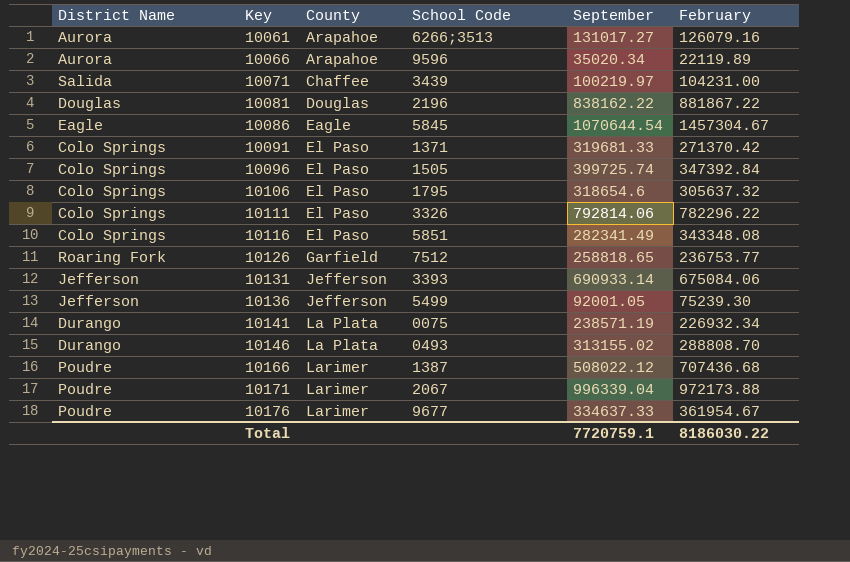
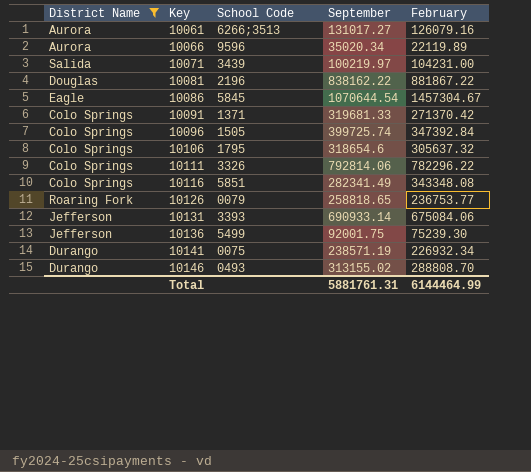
filter: none -> District Name != Poudre
column County | position: 3 -> none
10126 | School Code: 7512 -> 0079
10136 | September: 92001.05 -> 92001.75
Total | September: 7720759.1 -> 5881761.31
Total | February: 8186030.22 -> 6144464.99

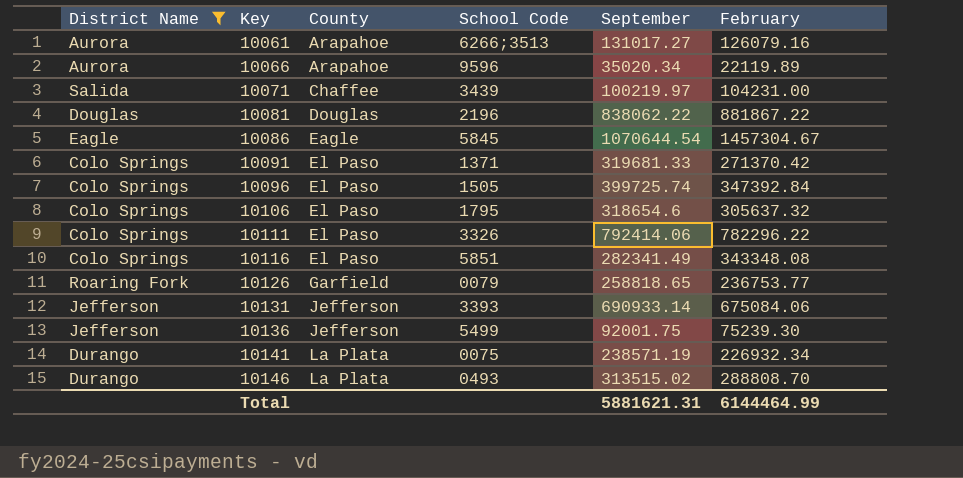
column County | position: none -> 3
10081 | September: 838162.22 -> 838062.22
10111 | September: 792814.06 -> 792414.06
10146 | September: 313155.02 -> 313515.02
Total | September: 5881761.31 -> 5881621.31

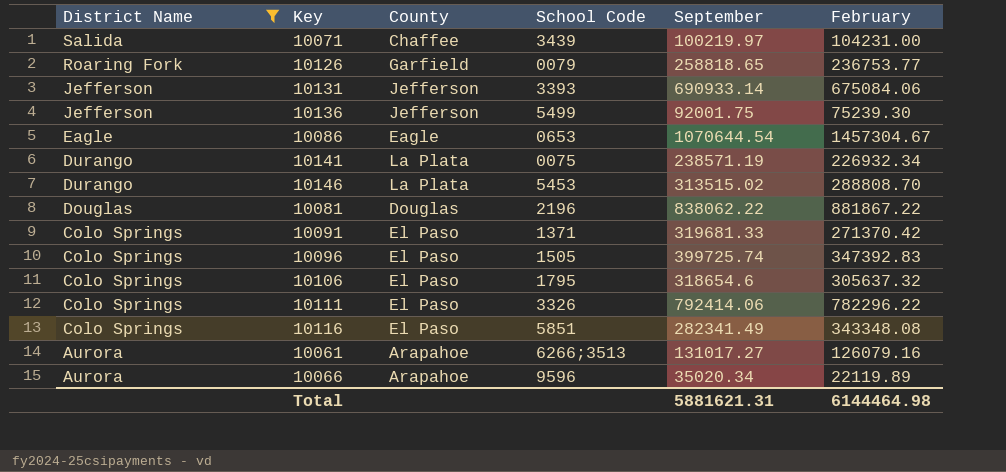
row order: Key ascending -> District Name descending
10086 | School Code: 5845 -> 0653
10146 | School Code: 0493 -> 5453
10096 | February: 347392.84 -> 347392.83
Total | February: 6144464.99 -> 6144464.98

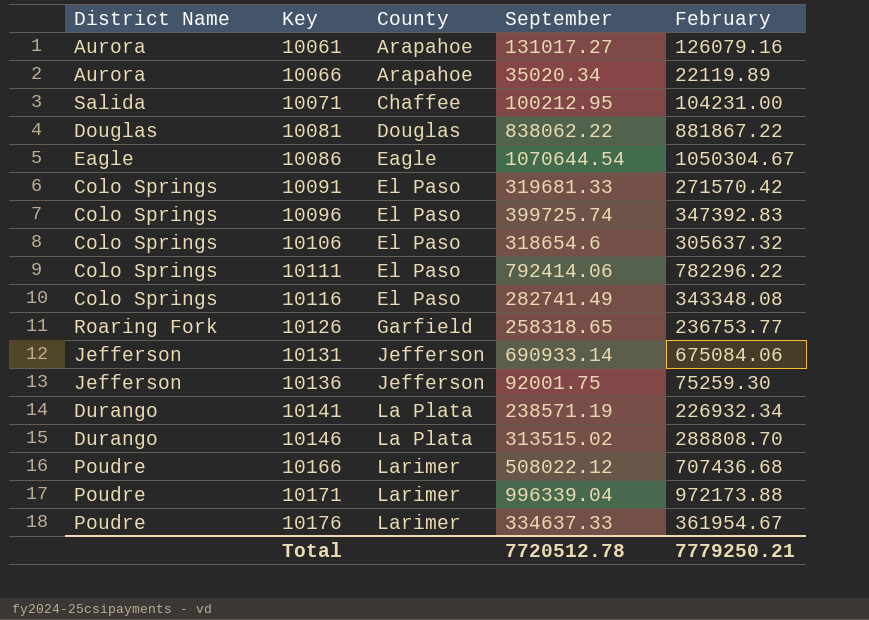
filter: District Name != Poudre -> none
row order: District Name descending -> Key ascending
column School Code | position: 4 -> none
10071 | September: 100219.97 -> 100212.95
10086 | February: 1457304.67 -> 1050304.67
10091 | February: 271370.42 -> 271570.42
10116 | September: 282341.49 -> 282741.49
10126 | September: 258818.65 -> 258318.65
10136 | February: 75239.30 -> 75259.30
Total | September: 5881621.31 -> 7720512.78
Total | February: 6144464.98 -> 7779250.21

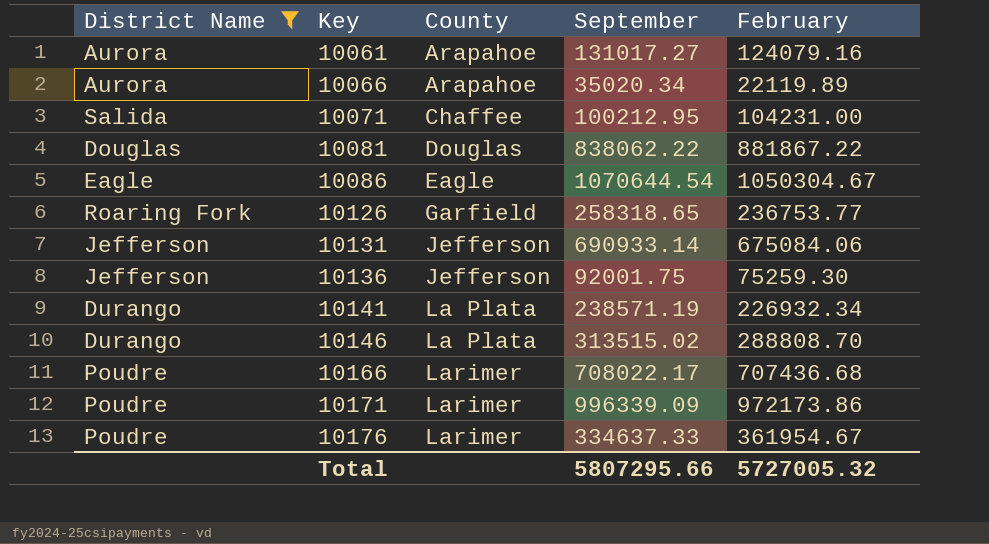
filter: none -> District Name != Colo Springs
10061 | February: 126079.16 -> 124079.16
10166 | September: 508022.12 -> 708022.17
10171 | September: 996339.04 -> 996339.09
10171 | February: 972173.88 -> 972173.86
Total | September: 7720512.78 -> 5807295.66
Total | February: 7779250.21 -> 5727005.32

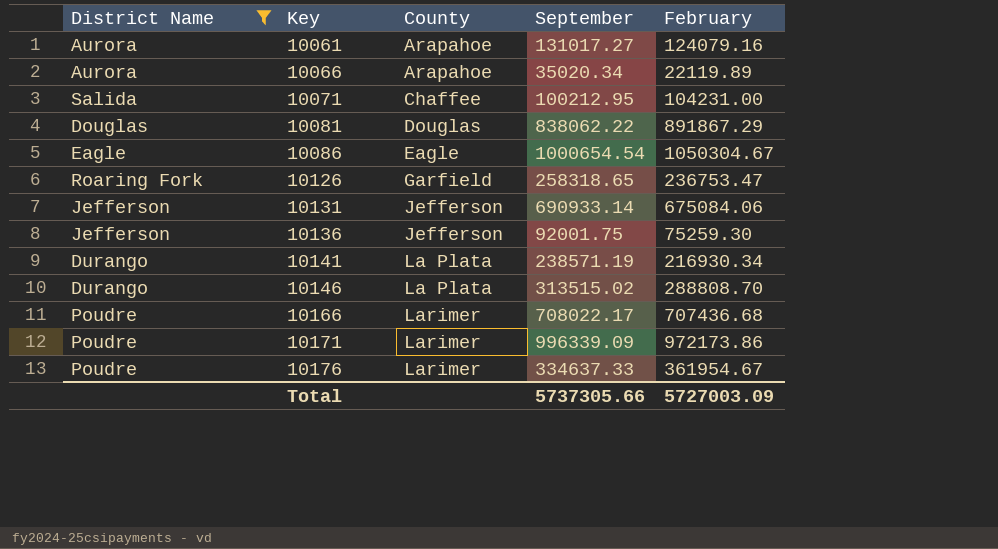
10081 | February: 881867.22 -> 891867.29
10086 | September: 1070644.54 -> 1000654.54
10126 | February: 236753.77 -> 236753.47
10141 | February: 226932.34 -> 216930.34
Total | September: 5807295.66 -> 5737305.66
Total | February: 5727005.32 -> 5727003.09

